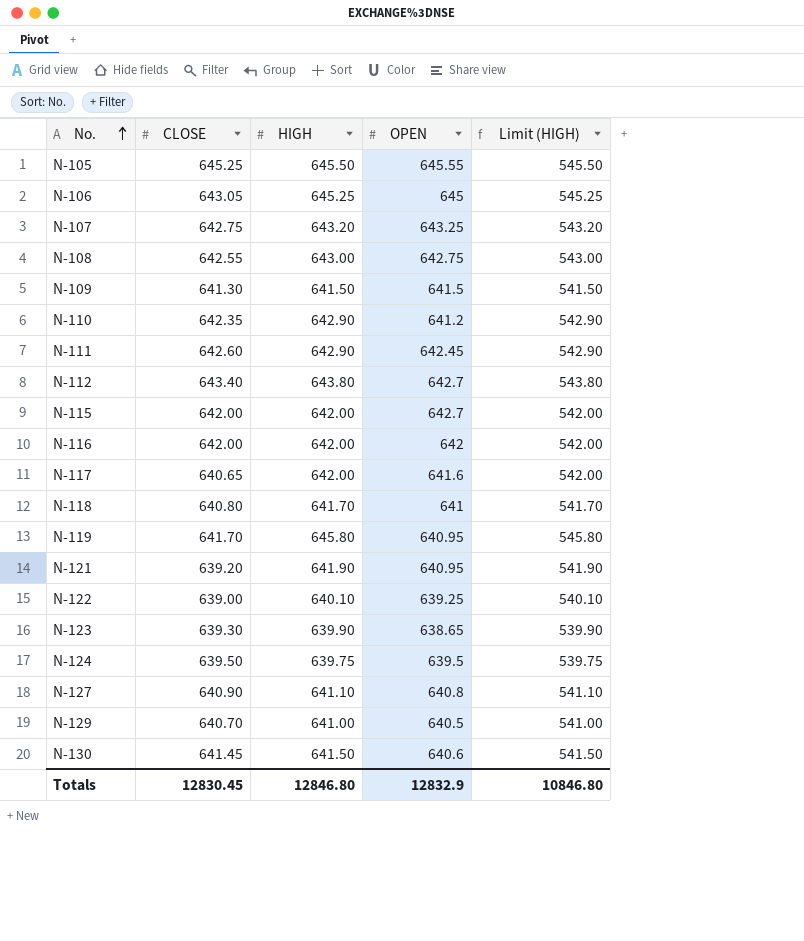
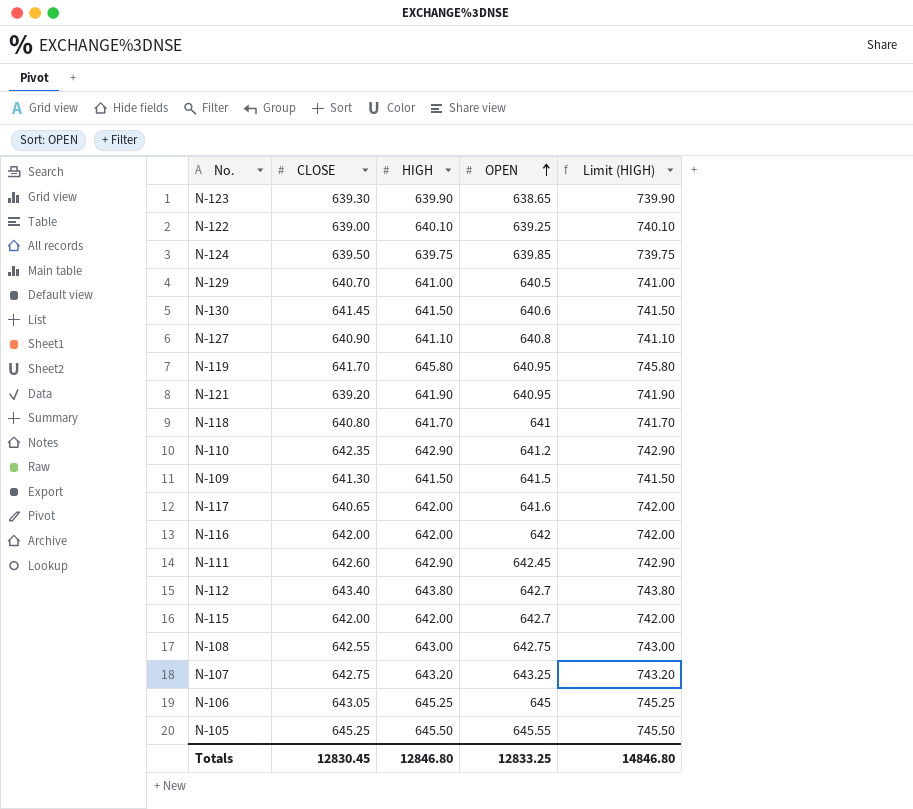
row order: No. ascending -> OPEN ascending
column Limit (HIGH) | formula: [HIGH] - 100 -> [HIGH] + 100
N-124 | OPEN: 639.5 -> 639.85
Totals | OPEN: 12832.9 -> 12833.25
Totals | Limit (HIGH): 10846.80 -> 14846.80

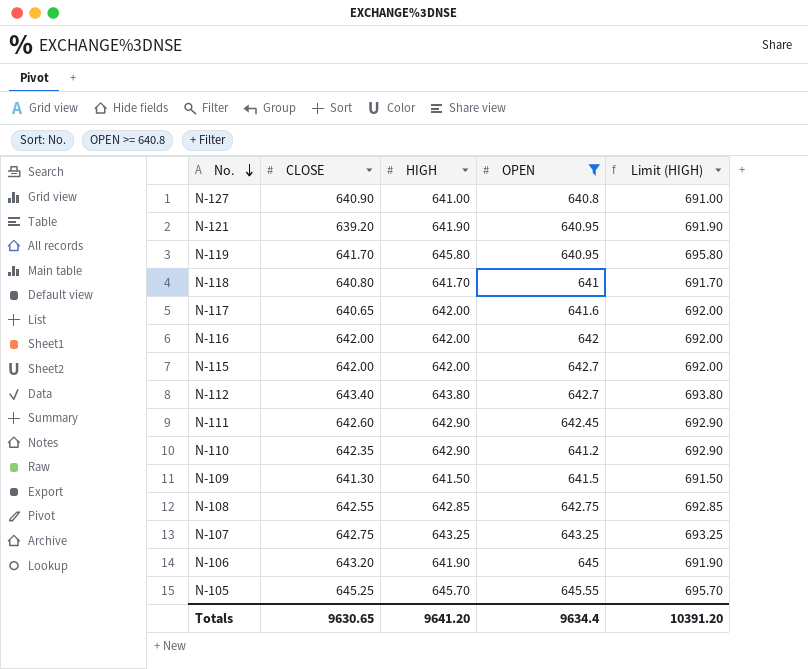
filter: none -> OPEN >= 640.8
row order: OPEN ascending -> No. descending
column Limit (HIGH) | formula: [HIGH] + 100 -> [HIGH] + 50
N-127 | HIGH: 641.10 -> 641.00
N-108 | HIGH: 643.00 -> 642.85
N-107 | HIGH: 643.20 -> 643.25
N-106 | CLOSE: 643.05 -> 643.20
N-106 | HIGH: 645.25 -> 641.90
N-105 | HIGH: 645.50 -> 645.70
Totals | CLOSE: 12830.45 -> 9630.65
Totals | HIGH: 12846.80 -> 9641.20
Totals | OPEN: 12833.25 -> 9634.4
Totals | Limit (HIGH): 14846.80 -> 10391.20

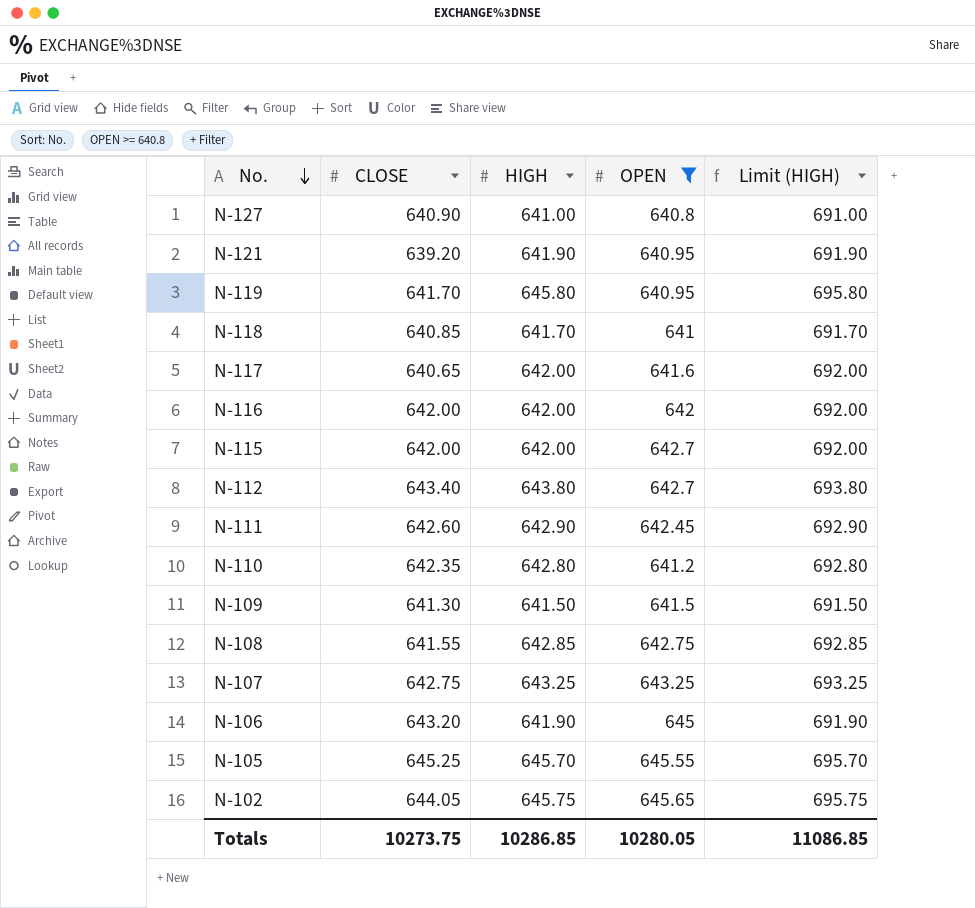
N-118 | CLOSE: 640.80 -> 640.85
N-110 | HIGH: 642.90 -> 642.80
N-110 | Limit (HIGH): 692.90 -> 692.80
N-108 | CLOSE: 642.55 -> 641.55
row N-102: none -> 644.05 | 645.75 | 645.65 | 695.75
Totals | CLOSE: 9630.65 -> 10273.75
Totals | HIGH: 9641.20 -> 10286.85
Totals | OPEN: 9634.4 -> 10280.05
Totals | Limit (HIGH): 10391.20 -> 11086.85

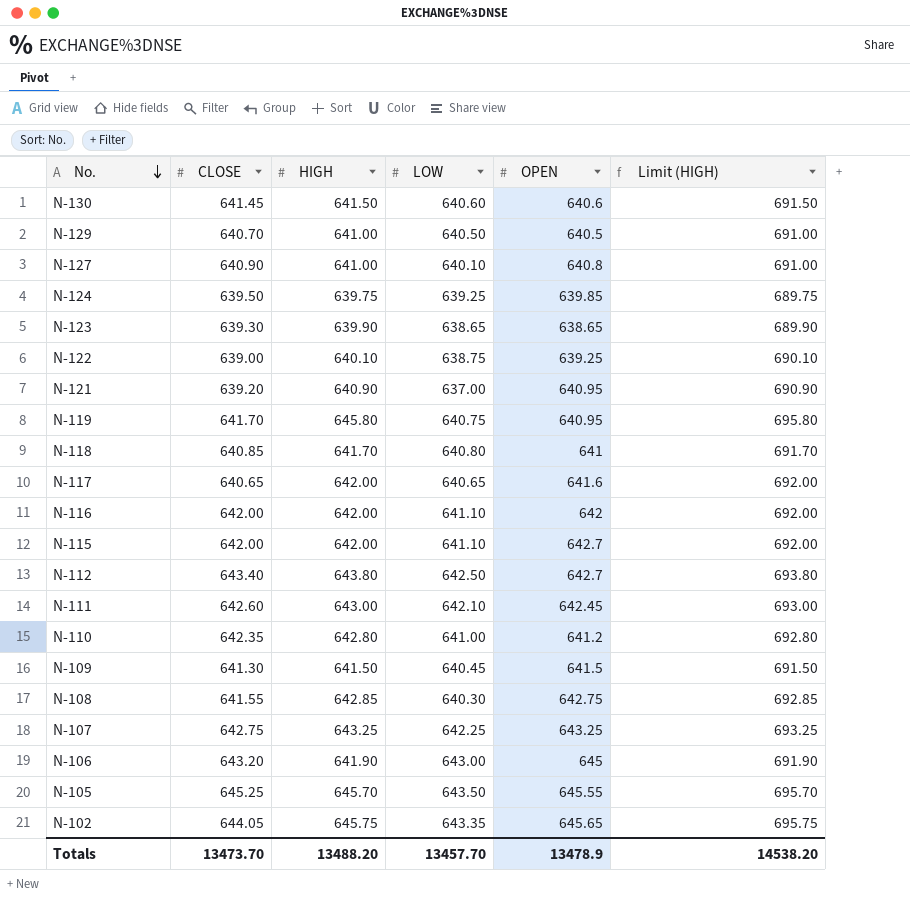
filter: OPEN >= 640.8 -> none
column LOW | position: none -> 4
N-121 | HIGH: 641.90 -> 640.90
N-121 | Limit (HIGH): 691.90 -> 690.90
N-111 | HIGH: 642.90 -> 643.00
N-111 | Limit (HIGH): 692.90 -> 693.00
Totals | CLOSE: 10273.75 -> 13473.70
Totals | HIGH: 10286.85 -> 13488.20
Totals | OPEN: 10280.05 -> 13478.9
Totals | Limit (HIGH): 11086.85 -> 14538.20

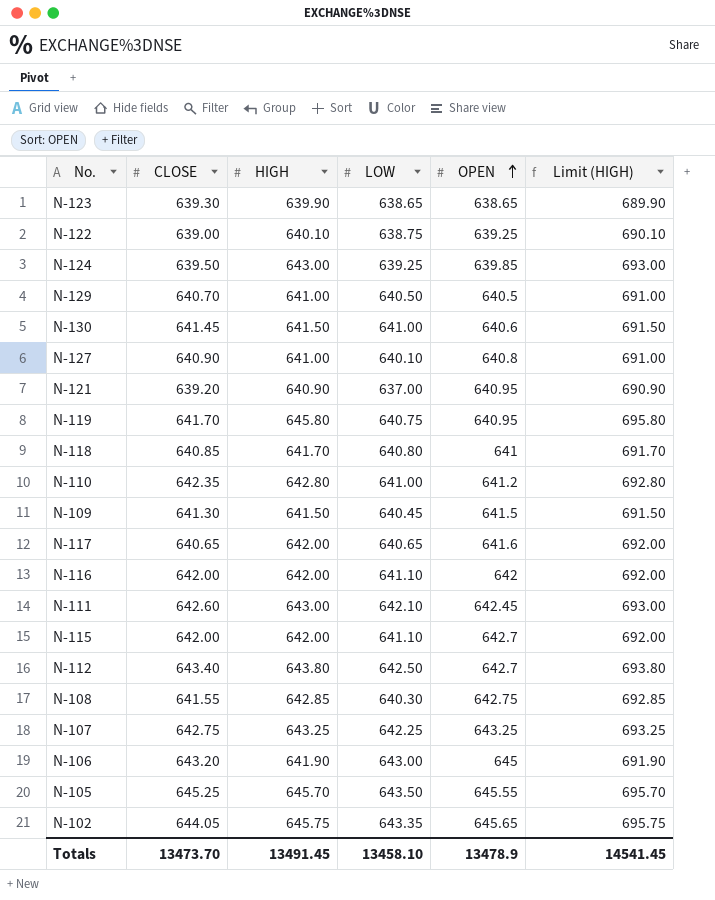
row order: No. descending -> OPEN ascending
N-124 | HIGH: 639.75 -> 643.00
N-124 | Limit (HIGH): 689.75 -> 693.00
N-130 | LOW: 640.60 -> 641.00
Totals | HIGH: 13488.20 -> 13491.45
Totals | LOW: 13457.70 -> 13458.10
Totals | Limit (HIGH): 14538.20 -> 14541.45

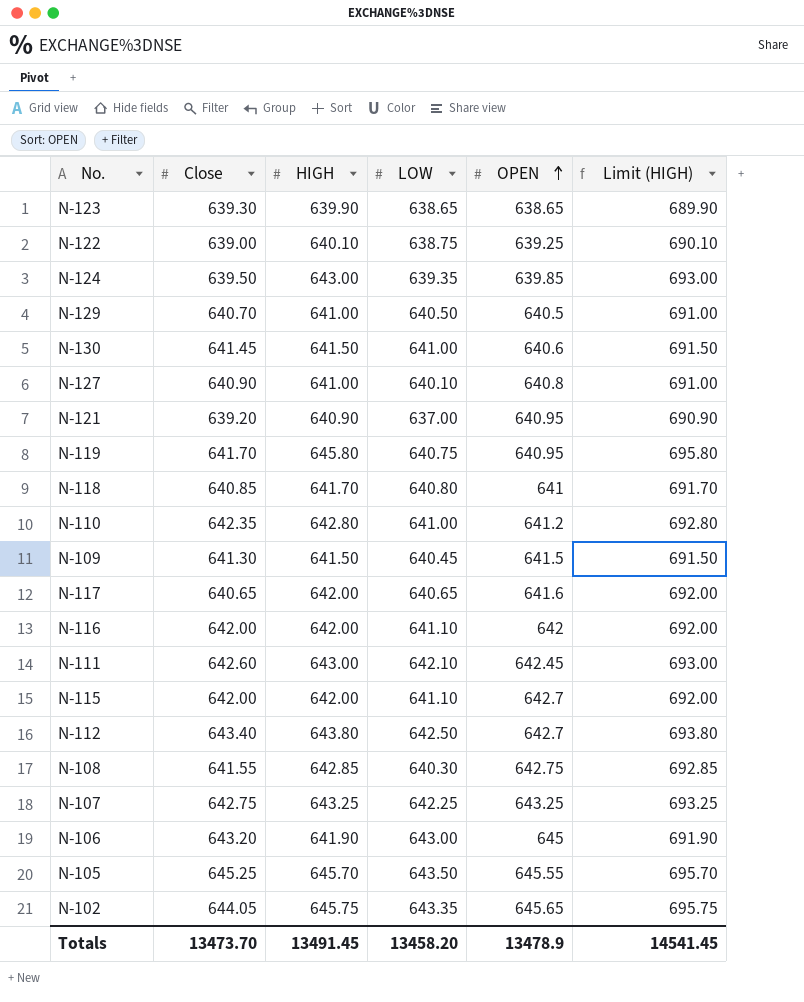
column name: CLOSE -> Close
N-124 | LOW: 639.25 -> 639.35
Totals | LOW: 13458.10 -> 13458.20

